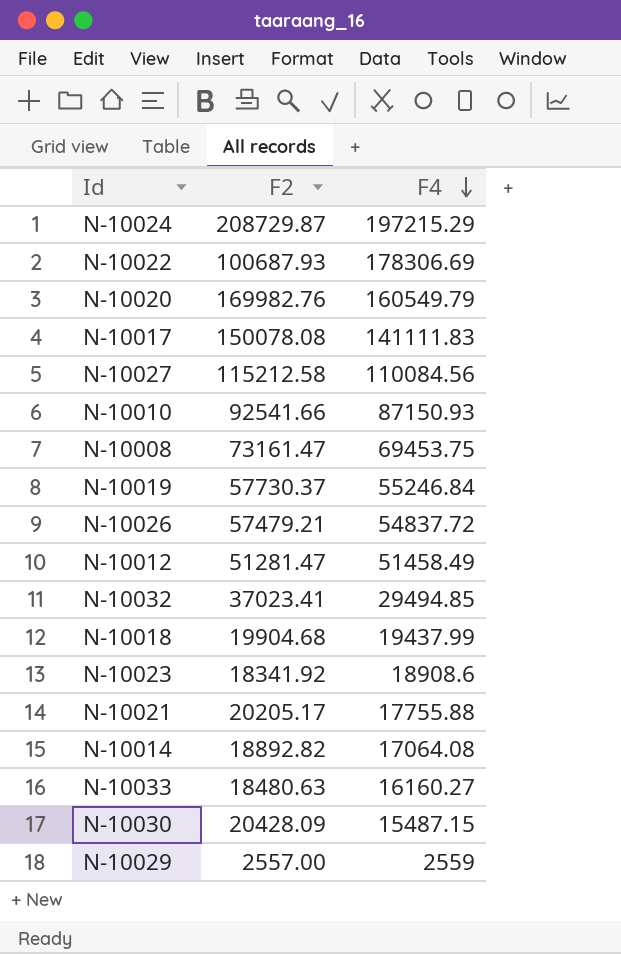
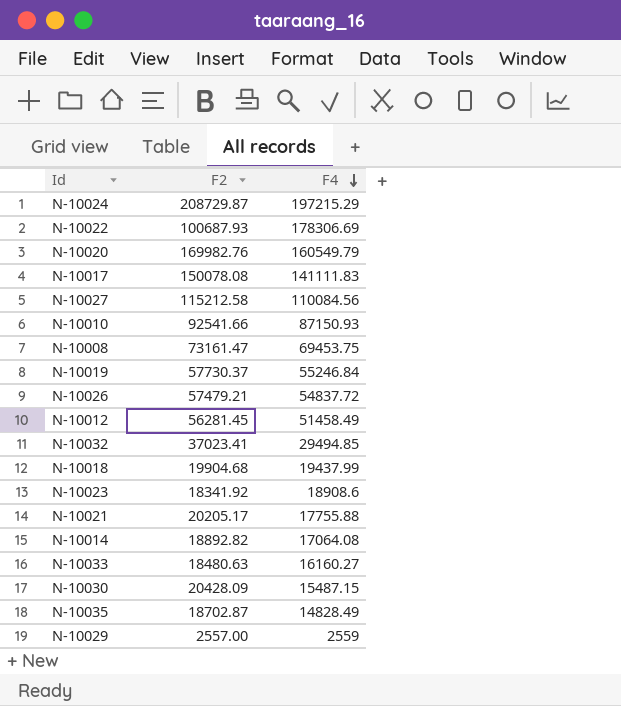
N-10012 | F2: 51281.47 -> 56281.45
row N-10035: none -> 18702.87 | 14828.49

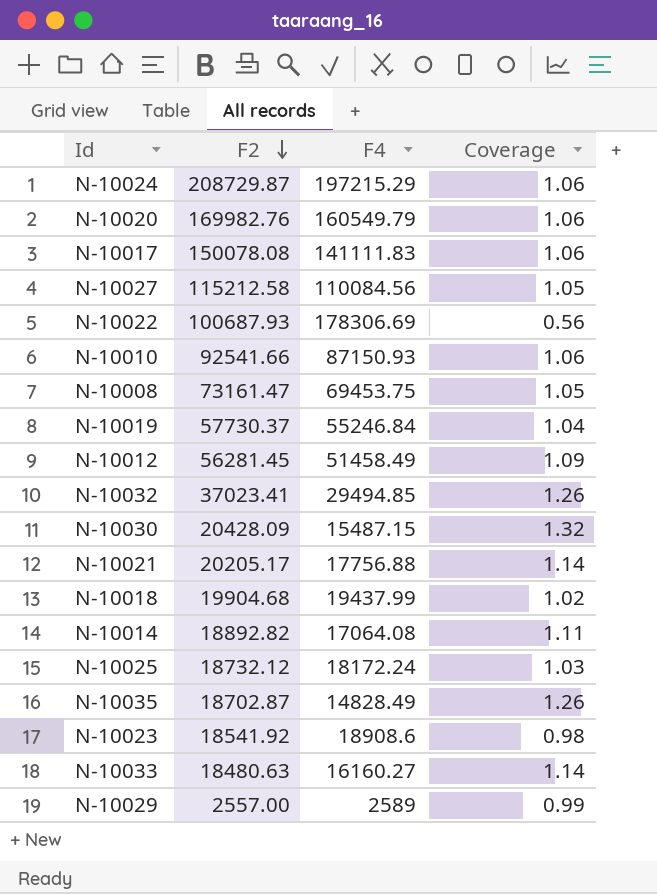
row order: F4 descending -> F2 descending
column Coverage | formula: none -> [F2] / [F4]
row N-10026: 57479.21 | 54837.72 -> none
N-10021 | F4: 17755.88 -> 17756.88
row N-10025: none -> 18732.12 | 18172.24 | 1.03
N-10023 | F2: 18341.92 -> 18541.92
N-10029 | F4: 2559 -> 2589

